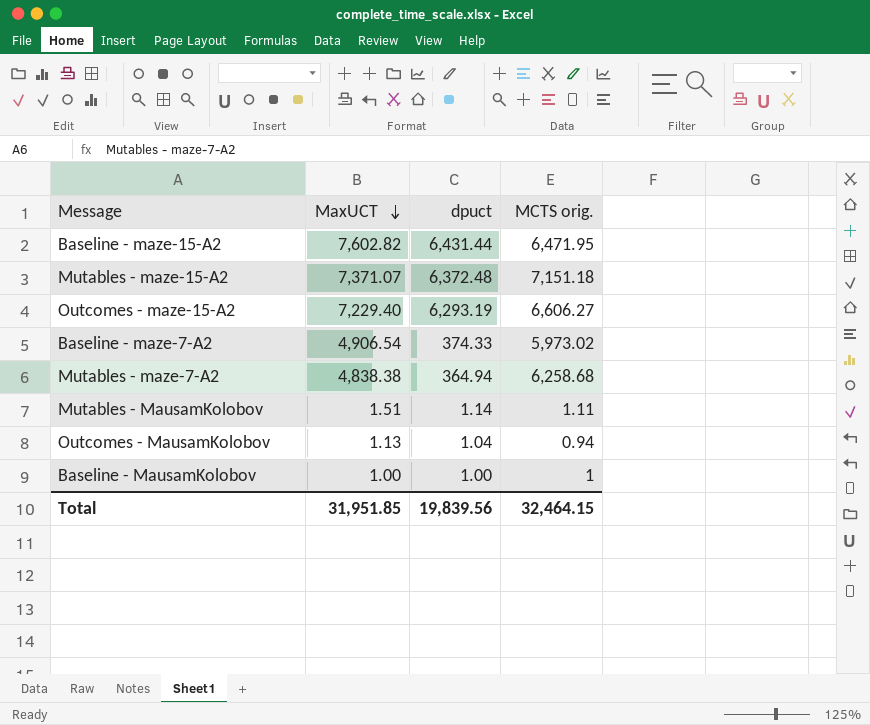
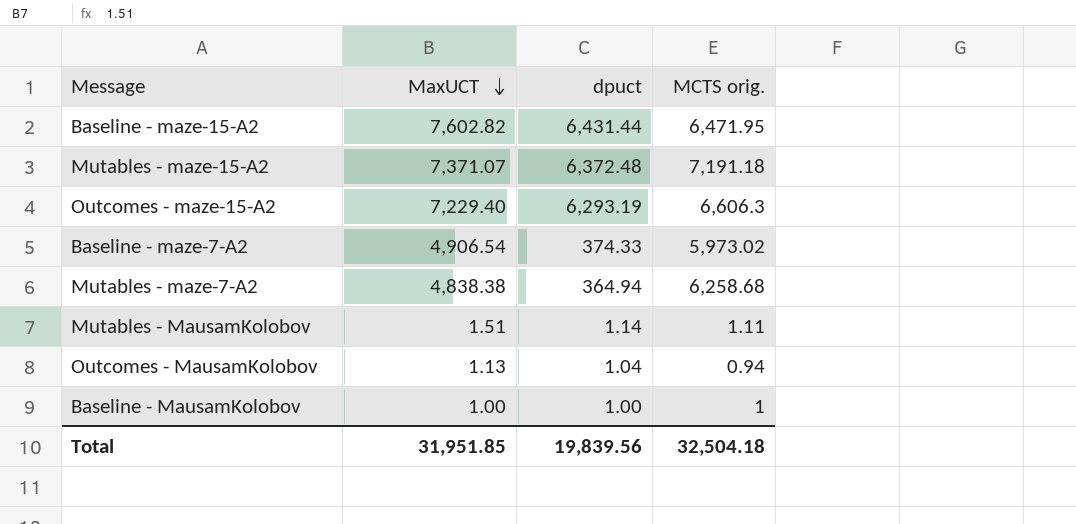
Mutables - maze-15-A2 | MCTS orig.: 7,151.18 -> 7,191.18
Outcomes - maze-15-A2 | MCTS orig.: 6,606.27 -> 6,606.3
Total | MCTS orig.: 32,464.15 -> 32,504.18

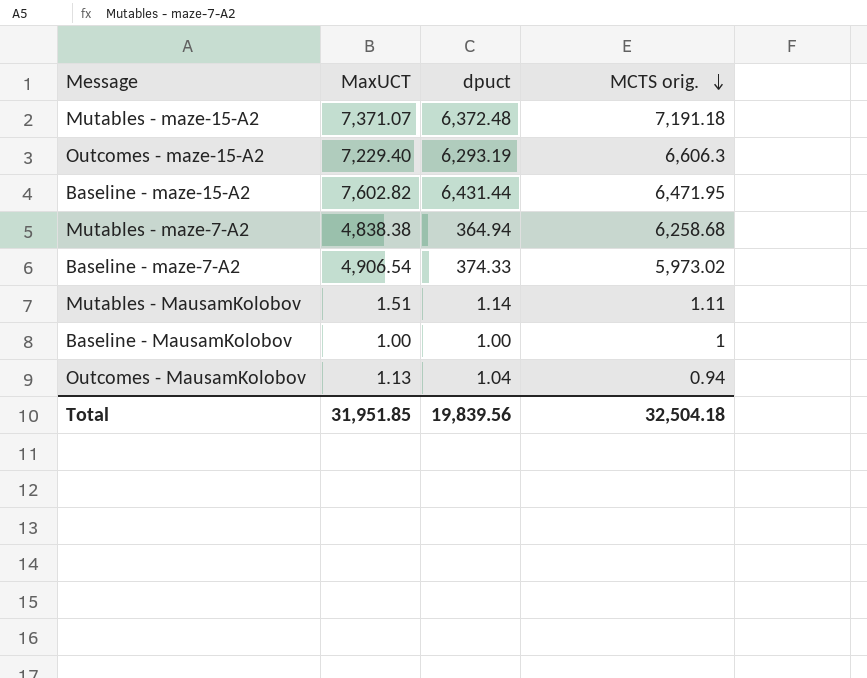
row order: MaxUCT descending -> MCTS orig. descending

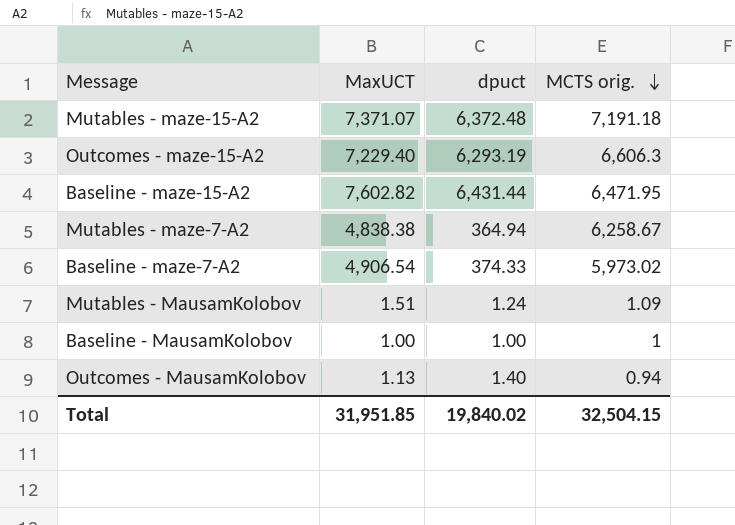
Mutables - maze-7-A2 | MCTS orig.: 6,258.68 -> 6,258.67
Mutables - MausamKolobov | dpuct: 1.14 -> 1.24
Mutables - MausamKolobov | MCTS orig.: 1.11 -> 1.09
Outcomes - MausamKolobov | dpuct: 1.04 -> 1.40
Total | dpuct: 19,839.56 -> 19,840.02
Total | MCTS orig.: 32,504.18 -> 32,504.15

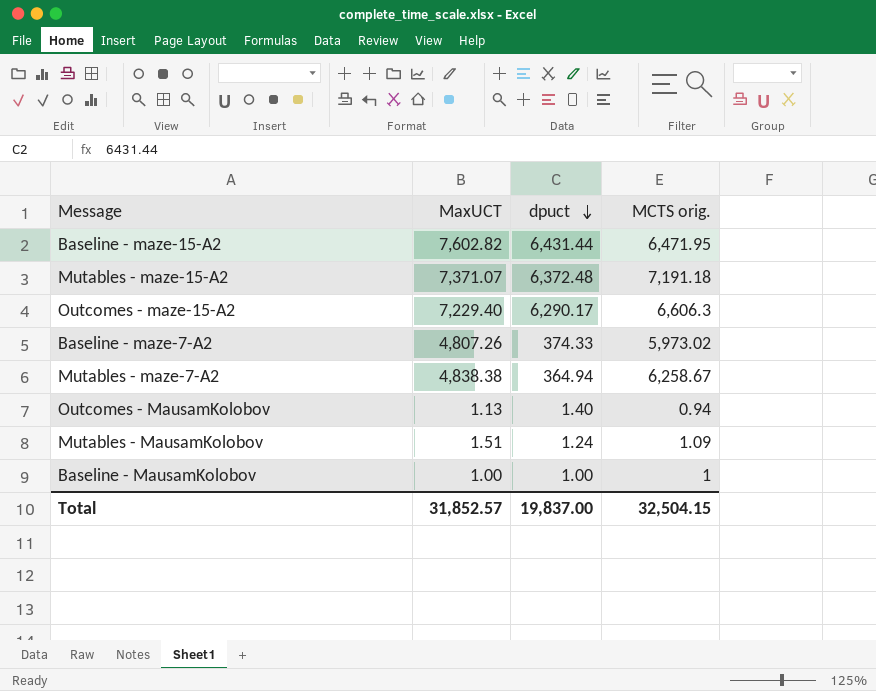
row order: MCTS orig. descending -> dpuct descending
Outcomes - maze-15-A2 | dpuct: 6,293.19 -> 6,290.17
Baseline - maze-7-A2 | MaxUCT: 4,906.54 -> 4,807.26
Total | MaxUCT: 31,951.85 -> 31,852.57
Total | dpuct: 19,840.02 -> 19,837.00

